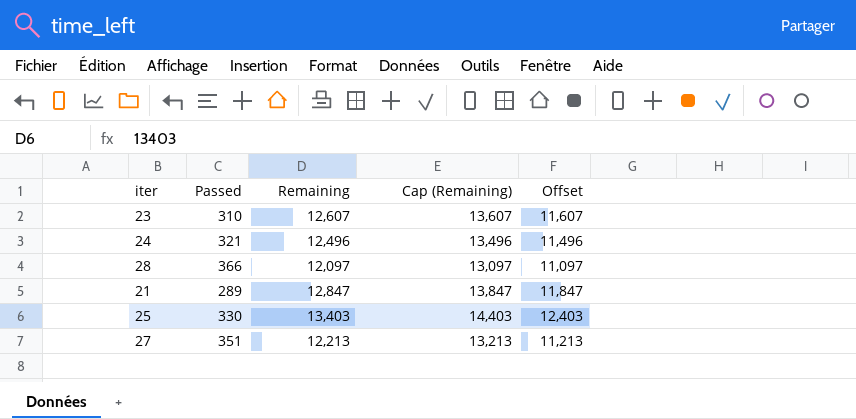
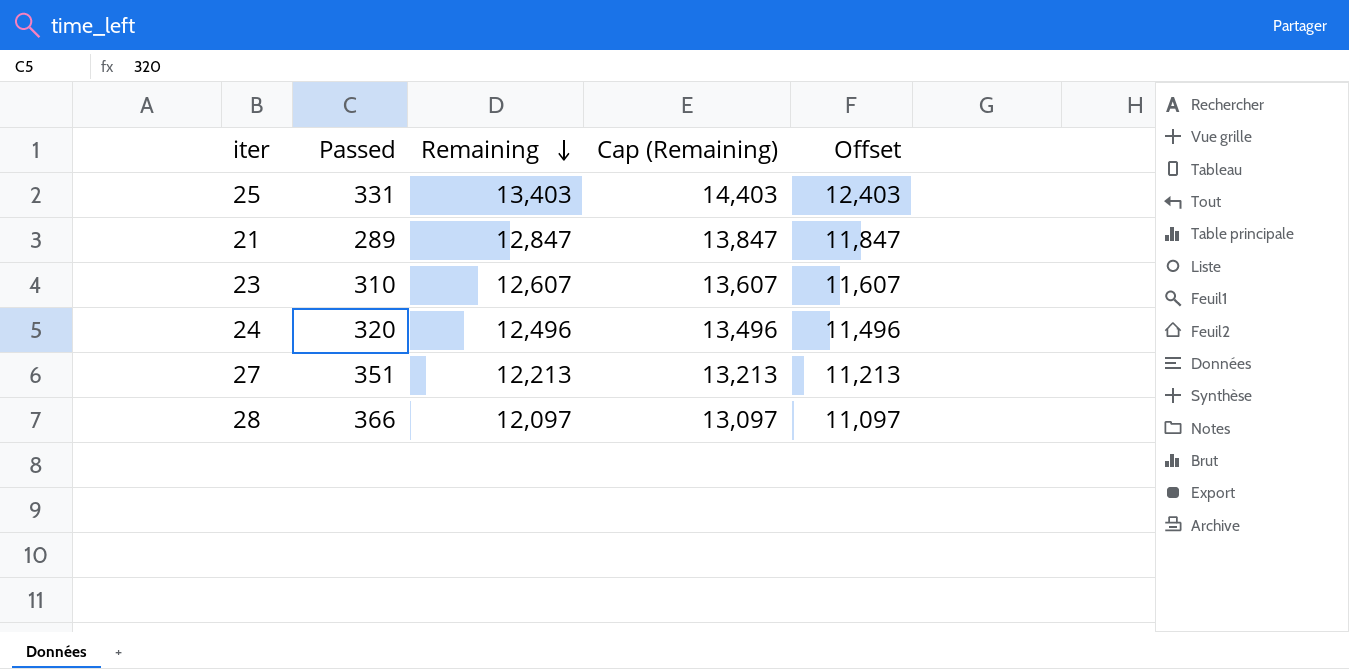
row order: none -> Remaining descending
25 | Passed: 330 -> 331
24 | Passed: 321 -> 320

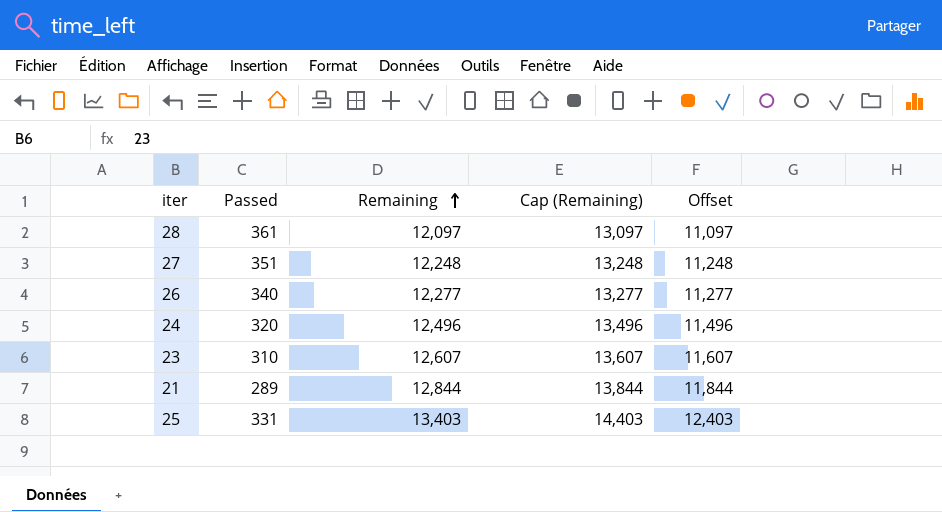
row order: Remaining descending -> Remaining ascending
28 | Passed: 366 -> 361
27 | Remaining: 12,213 -> 12,248
27 | Cap (Remaining): 13,213 -> 13,248
27 | Offset: 11,213 -> 11,248
row 26: none -> 340 | 12,277 | 13,277 | 11,277
21 | Remaining: 12,847 -> 12,844
21 | Cap (Remaining): 13,847 -> 13,844
21 | Offset: 11,847 -> 11,844

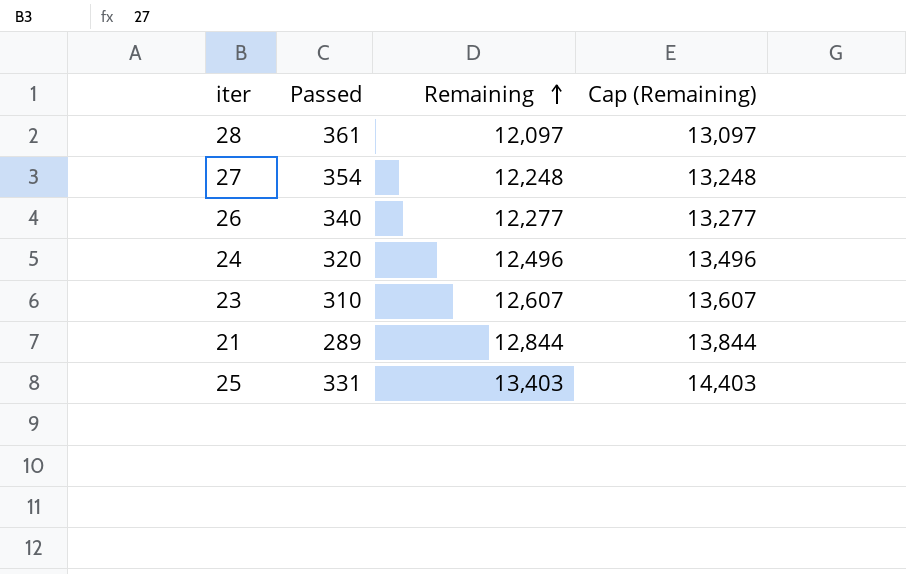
column Offset | formula: [Remaining] - 1000 -> none
27 | Passed: 351 -> 354

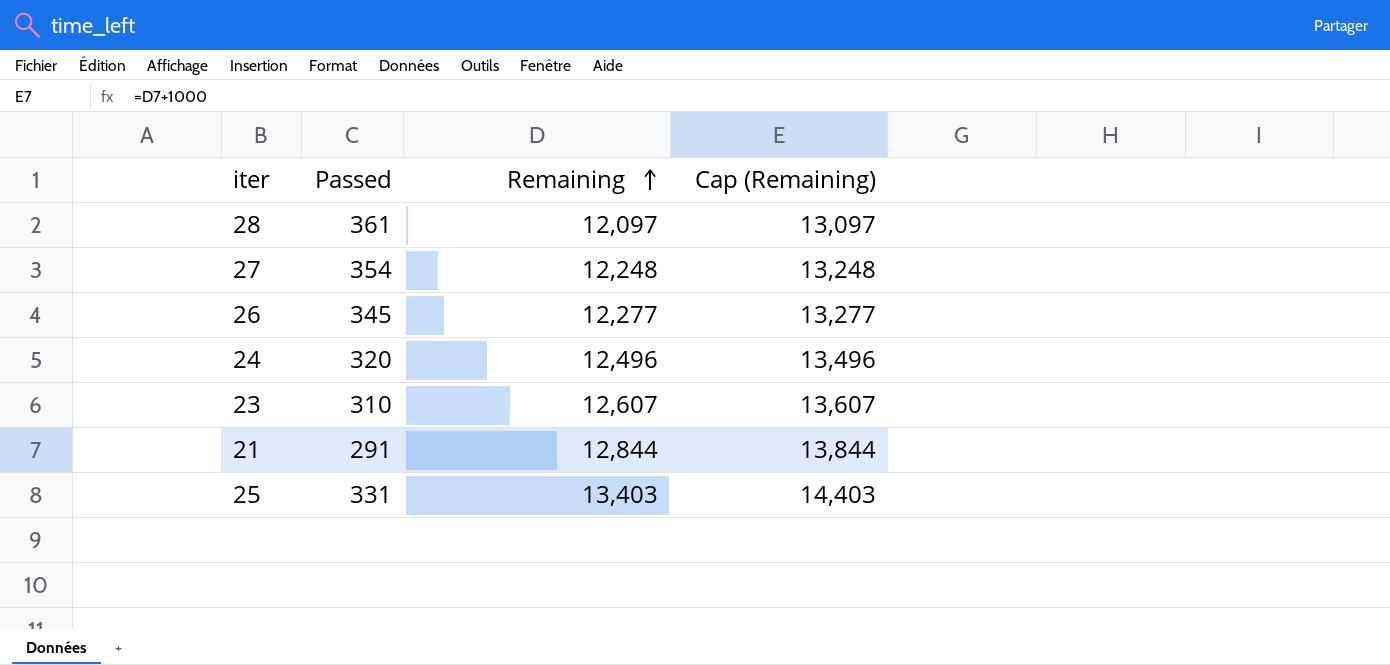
26 | Passed: 340 -> 345
21 | Passed: 289 -> 291

